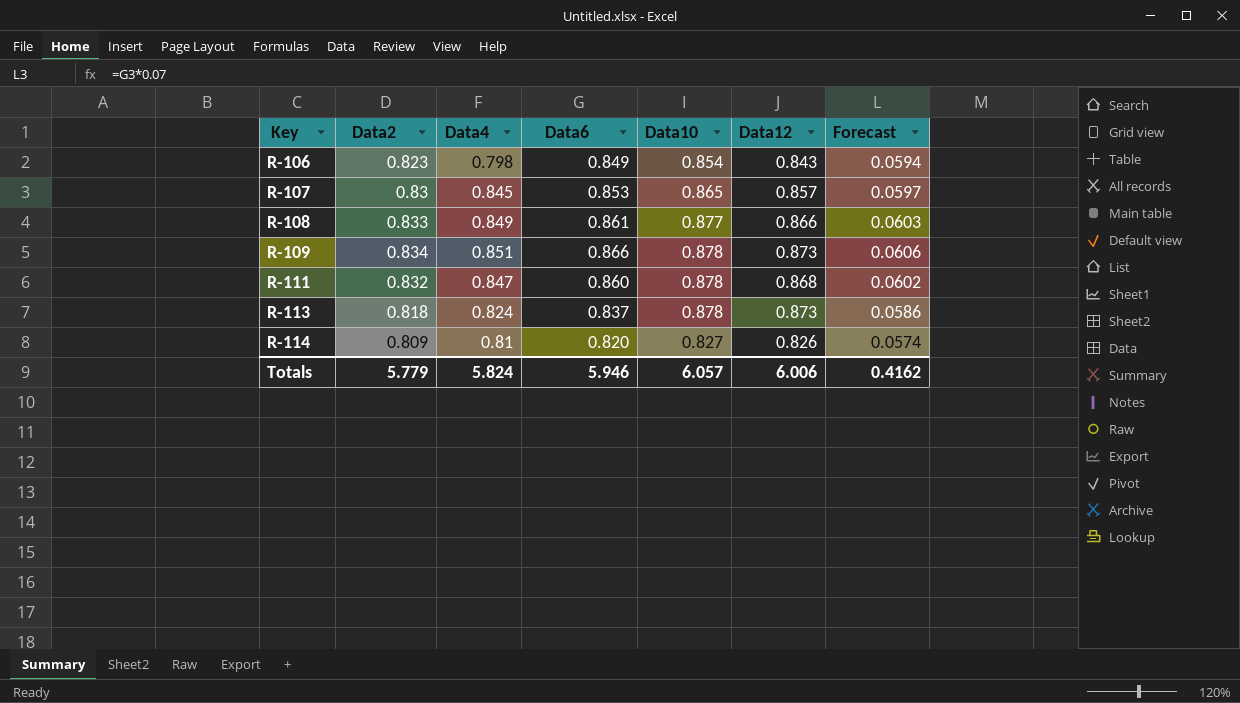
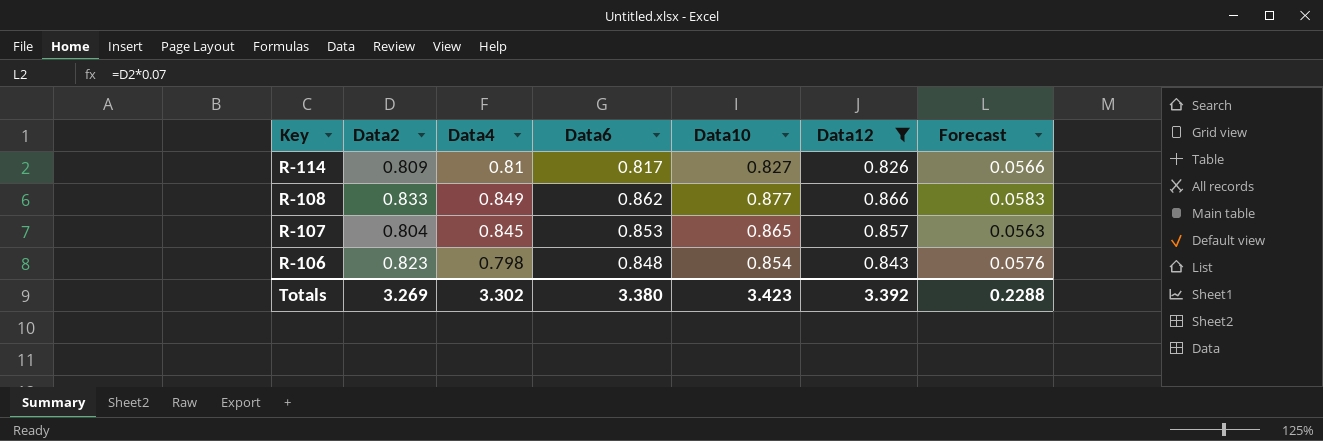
filter: none -> Data12 <= 0.866
row order: Key ascending -> Key descending
column Forecast | formula: [Data6] * 0.07 -> [Data2] * 0.07
R-114 | Data6: 0.820 -> 0.817
R-108 | Data6: 0.861 -> 0.862
R-107 | Data2: 0.83 -> 0.804
R-106 | Data6: 0.849 -> 0.848
Totals | Data2: 5.779 -> 3.269
Totals | Data4: 5.824 -> 3.302
Totals | Data6: 5.946 -> 3.380
Totals | Data10: 6.057 -> 3.423
Totals | Data12: 6.006 -> 3.392
Totals | Forecast: 0.4162 -> 0.2288

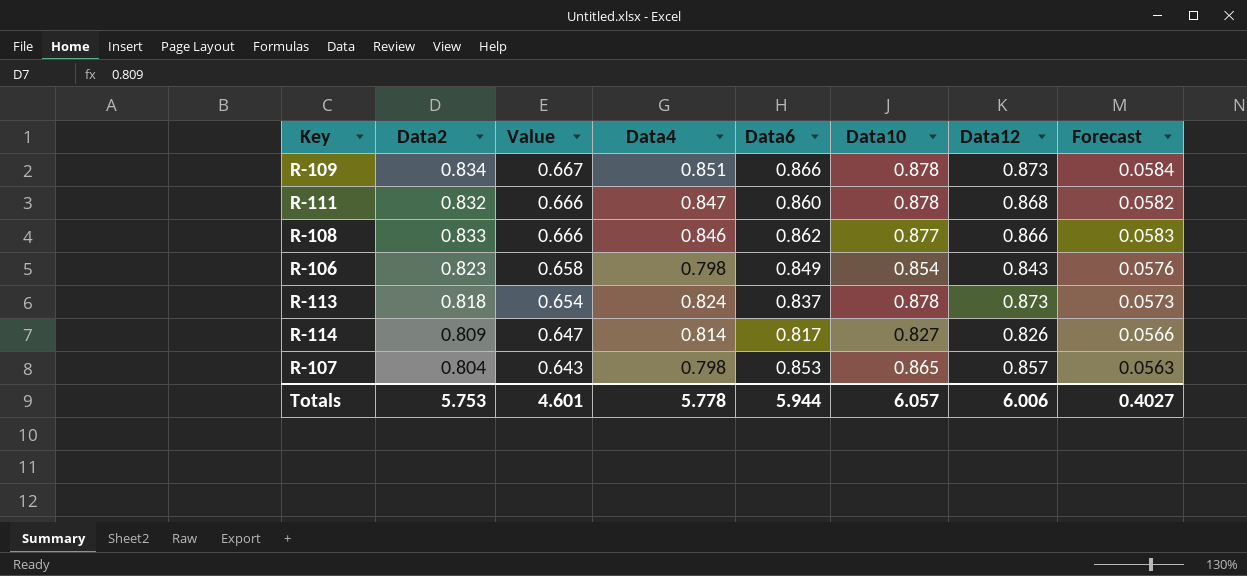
filter: Data12 <= 0.866 -> none
row order: Key descending -> Value descending
column Value | formula: none -> [Data2] * 0.8
R-108 | Data4: 0.849 -> 0.846
R-106 | Data6: 0.848 -> 0.849
R-114 | Data4: 0.81 -> 0.814
R-107 | Data4: 0.845 -> 0.798
Totals | Data2: 3.269 -> 5.753
Totals | Data4: 3.302 -> 5.778
Totals | Data6: 3.380 -> 5.944
Totals | Data10: 3.423 -> 6.057
Totals | Data12: 3.392 -> 6.006
Totals | Forecast: 0.2288 -> 0.4027

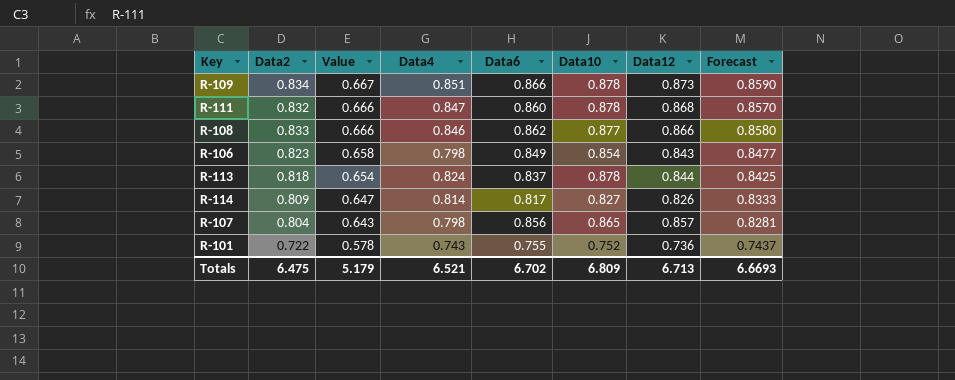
column Forecast | formula: [Data2] * 0.07 -> [Data2] * 1.03
R-113 | Data12: 0.873 -> 0.844
R-107 | Data6: 0.853 -> 0.856
row R-101: none -> 0.722 | 0.578 | 0.743 | 0.755 | 0.752 | 0.736 | 0.7437
Totals | Data2: 5.753 -> 6.475
Totals | Value: 4.601 -> 5.179
Totals | Data4: 5.778 -> 6.521
Totals | Data6: 5.944 -> 6.702
Totals | Data10: 6.057 -> 6.809
Totals | Data12: 6.006 -> 6.713
Totals | Forecast: 0.4027 -> 6.6693

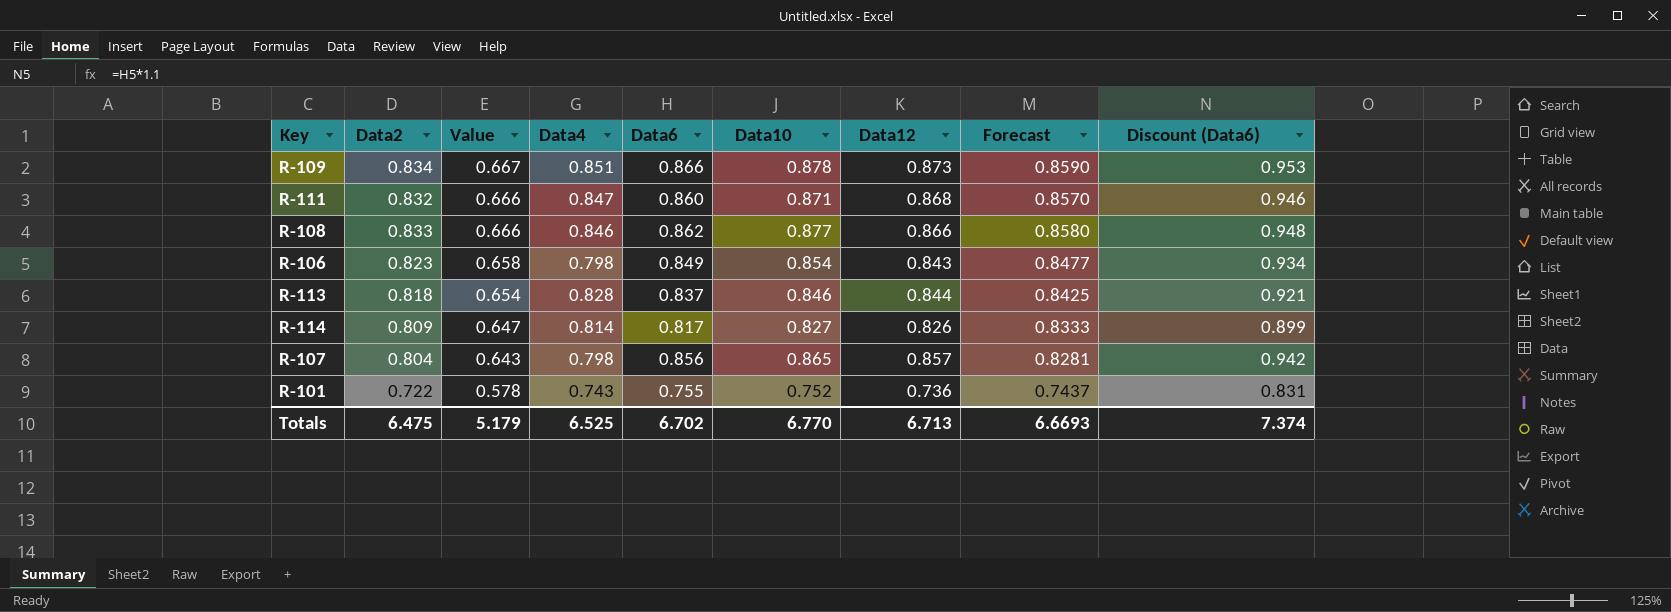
column Discount (Data6) | formula: none -> [Data6] * 1.1
R-111 | Data10: 0.878 -> 0.871
R-113 | Data4: 0.824 -> 0.828
R-113 | Data10: 0.878 -> 0.846
Totals | Data4: 6.521 -> 6.525
Totals | Data10: 6.809 -> 6.770

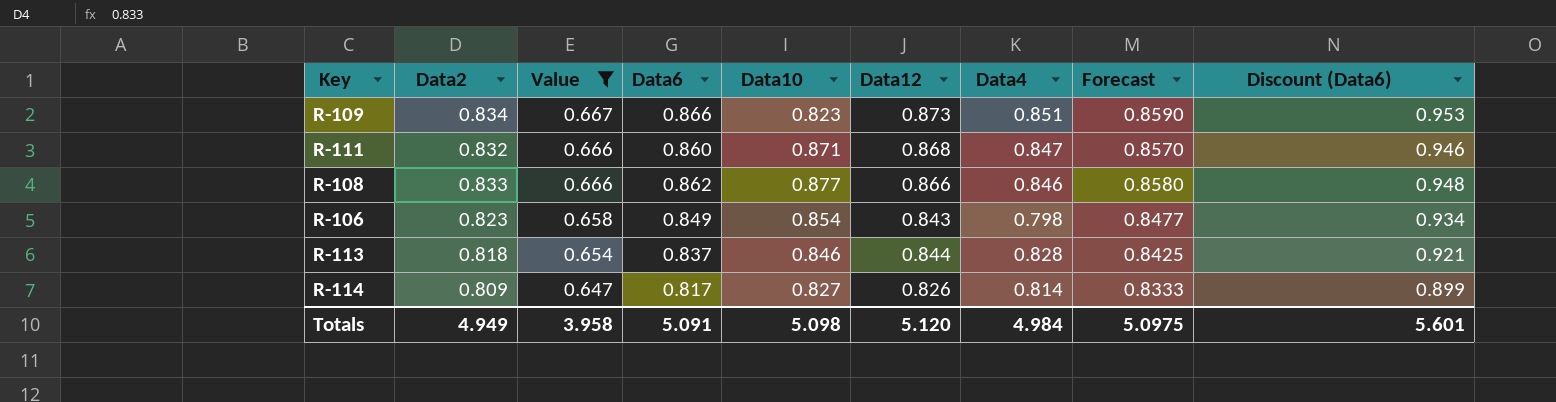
filter: none -> Value >= 0.647
column Data4 | position: 4 -> 7
R-109 | Data10: 0.878 -> 0.823
Totals | Data2: 6.475 -> 4.949
Totals | Value: 5.179 -> 3.958
Totals | Data6: 6.702 -> 5.091
Totals | Data10: 6.770 -> 5.098
Totals | Data12: 6.713 -> 5.120
Totals | Data4: 6.525 -> 4.984
Totals | Forecast: 6.6693 -> 5.0975
Totals | Discount (Data6): 7.374 -> 5.601

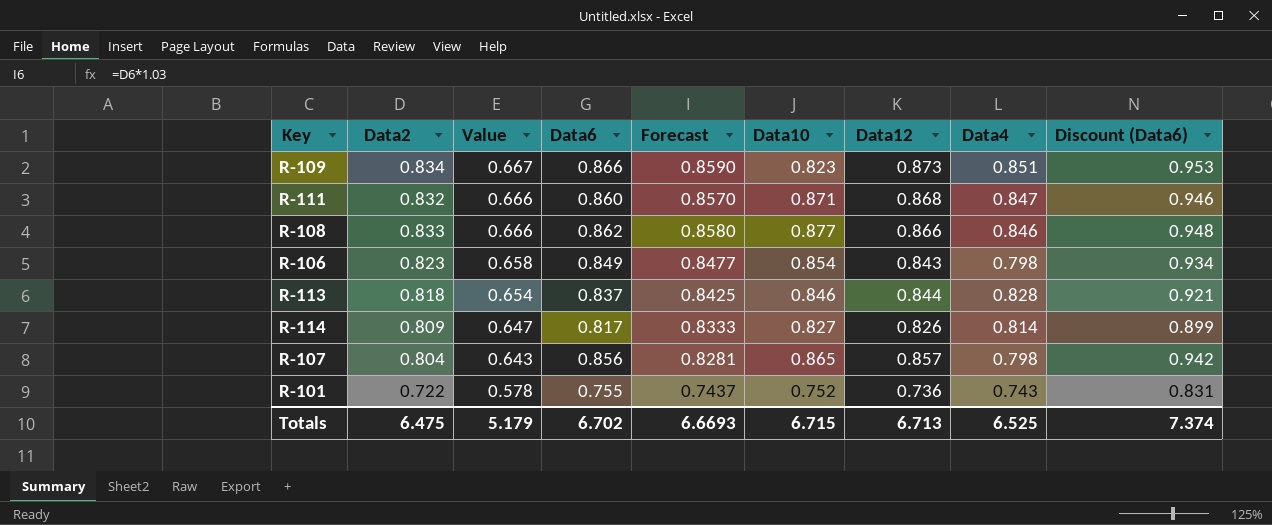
filter: Value >= 0.647 -> none
column Forecast | position: 8 -> 5
Totals | Data2: 4.949 -> 6.475
Totals | Value: 3.958 -> 5.179
Totals | Data6: 5.091 -> 6.702
Totals | Forecast: 5.0975 -> 6.6693
Totals | Data10: 5.098 -> 6.715
Totals | Data12: 5.120 -> 6.713
Totals | Data4: 4.984 -> 6.525
Totals | Discount (Data6): 5.601 -> 7.374

